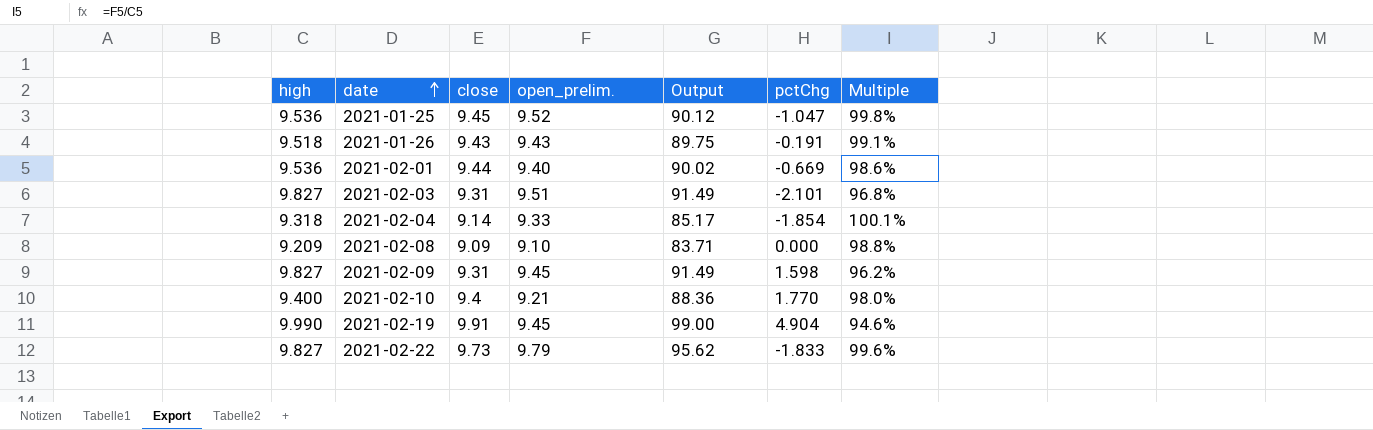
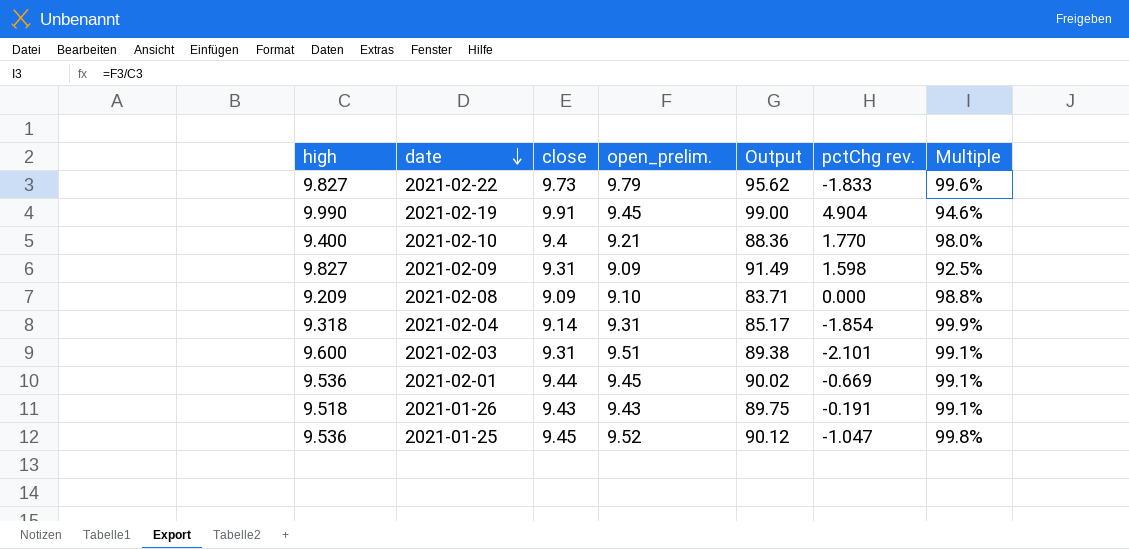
row order: date ascending -> date descending
column name: pctChg -> pctChg rev.
2021-02-09 | open_prelim.: 9.45 -> 9.09
2021-02-09 | Multiple: 96.2% -> 92.5%
2021-02-04 | open_prelim.: 9.33 -> 9.31
2021-02-04 | Multiple: 100.1% -> 99.9%
2021-02-03 | high: 9.827 -> 9.600
2021-02-03 | Output: 91.49 -> 89.38
2021-02-03 | Multiple: 96.8% -> 99.1%
2021-02-01 | open_prelim.: 9.40 -> 9.45
2021-02-01 | Multiple: 98.6% -> 99.1%

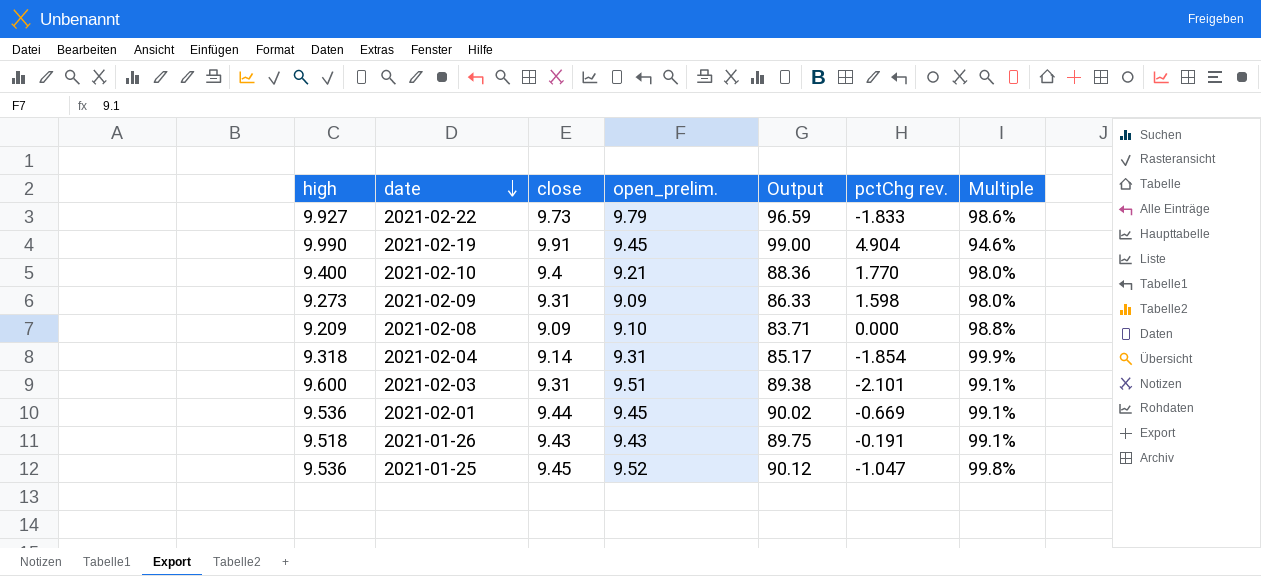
2021-02-22 | high: 9.827 -> 9.927
2021-02-22 | Output: 95.62 -> 96.59
2021-02-22 | Multiple: 99.6% -> 98.6%
2021-02-09 | high: 9.827 -> 9.273
2021-02-09 | Output: 91.49 -> 86.33
2021-02-09 | Multiple: 92.5% -> 98.0%

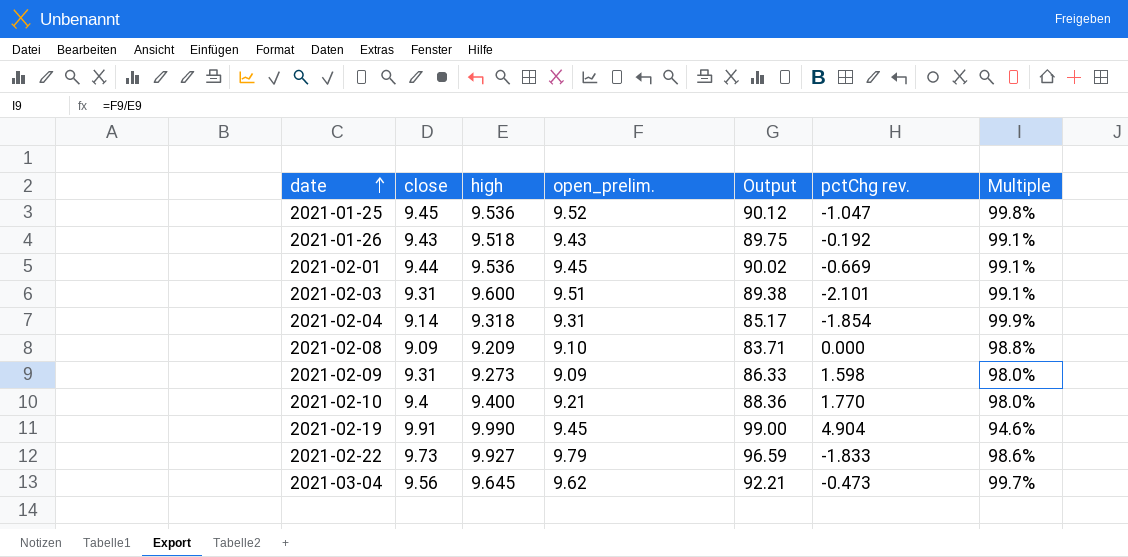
row order: date descending -> date ascending
column high | position: 1 -> 3
2021-01-26 | pctChg rev.: -0.191 -> -0.192
row 2021-03-04: none -> 9.56 | 9.645 | 9.62 | 92.21 | -0.473 | 99.7%

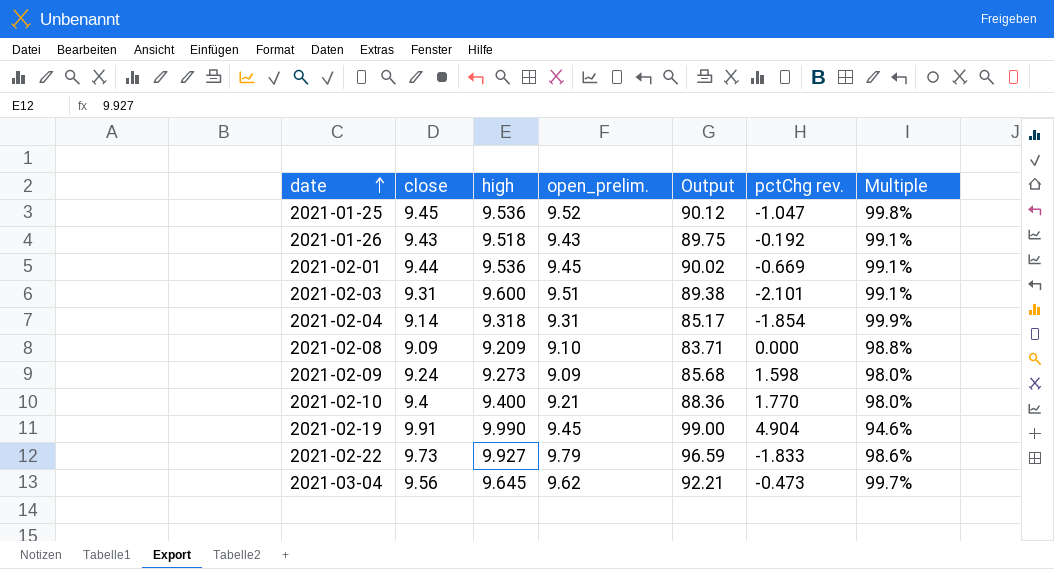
2021-02-09 | close: 9.31 -> 9.24
2021-02-09 | Output: 86.33 -> 85.68

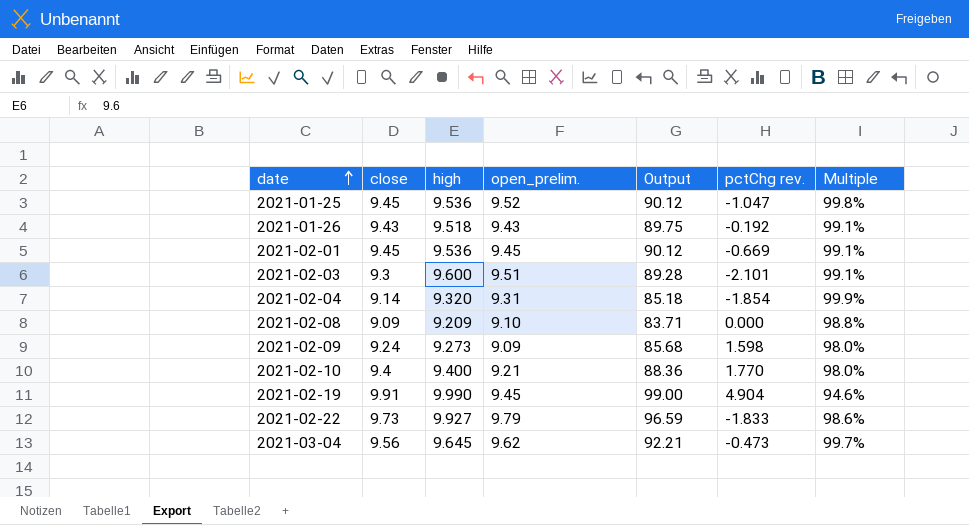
2021-02-01 | close: 9.44 -> 9.45
2021-02-01 | Output: 90.02 -> 90.12
2021-02-03 | close: 9.31 -> 9.3
2021-02-03 | Output: 89.38 -> 89.28
2021-02-04 | high: 9.318 -> 9.320
2021-02-04 | Output: 85.17 -> 85.18

